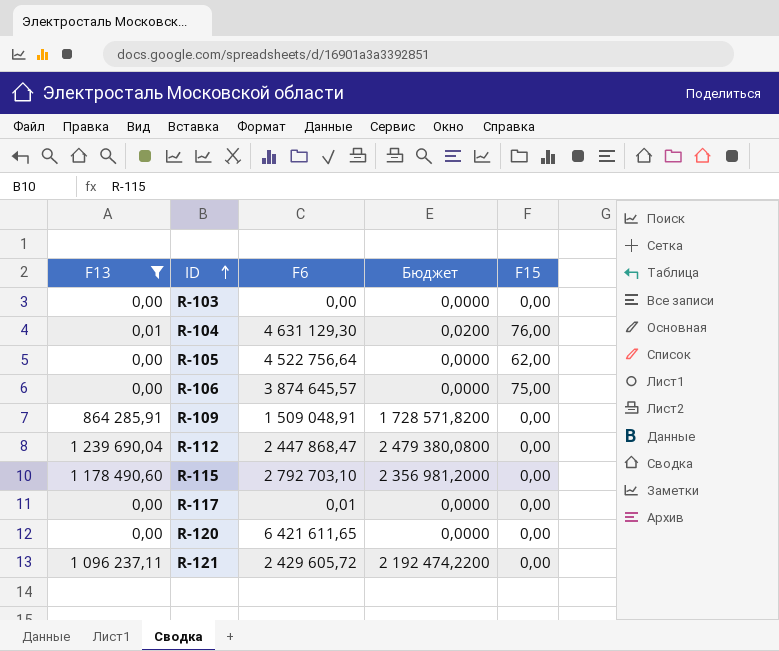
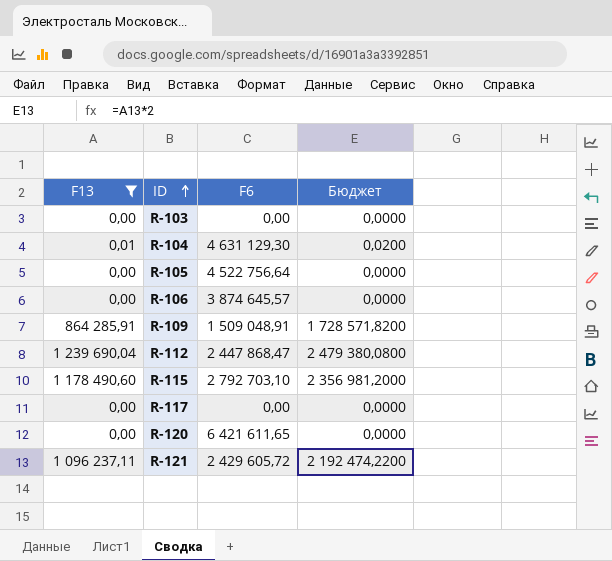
column F15 | position: 5 -> none
R-117 | F6: 0,01 -> 0,00

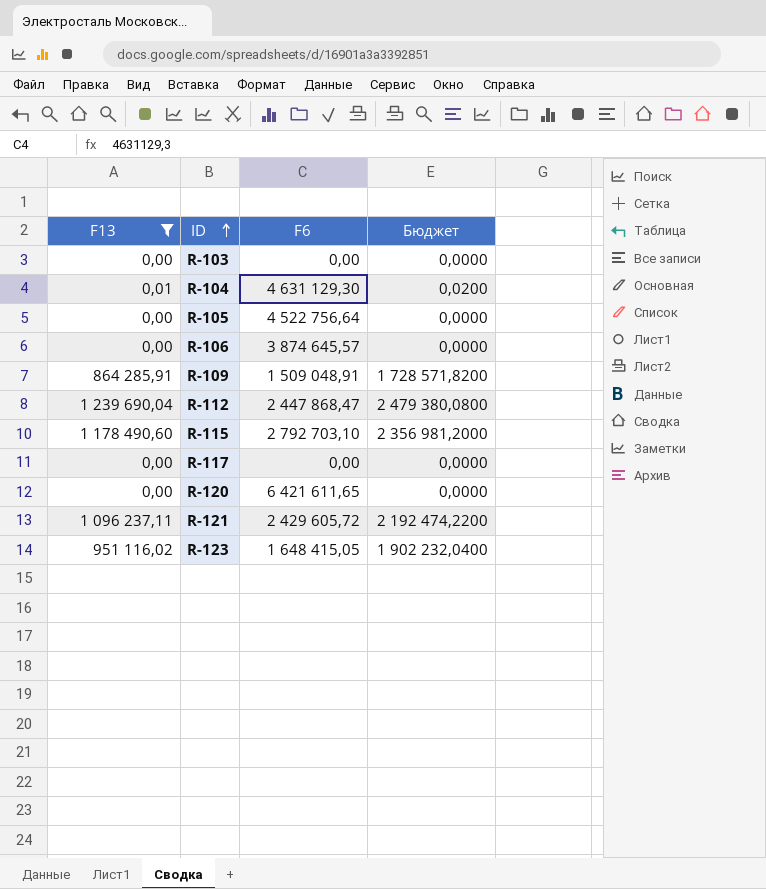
row R-123: none -> 951 116,02 | 1 648 415,05 | 1 902 232,0400

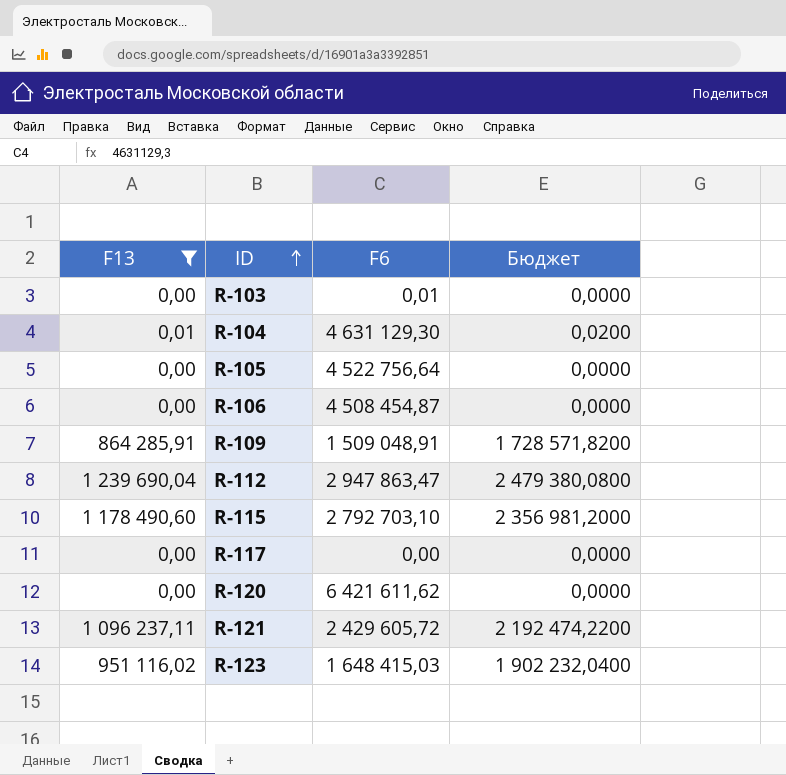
R-103 | F6: 0,00 -> 0,01
R-106 | F6: 3 874 645,57 -> 4 508 454,87
R-112 | F6: 2 447 868,47 -> 2 947 863,47
R-120 | F6: 6 421 611,65 -> 6 421 611,62
R-123 | F6: 1 648 415,05 -> 1 648 415,03

